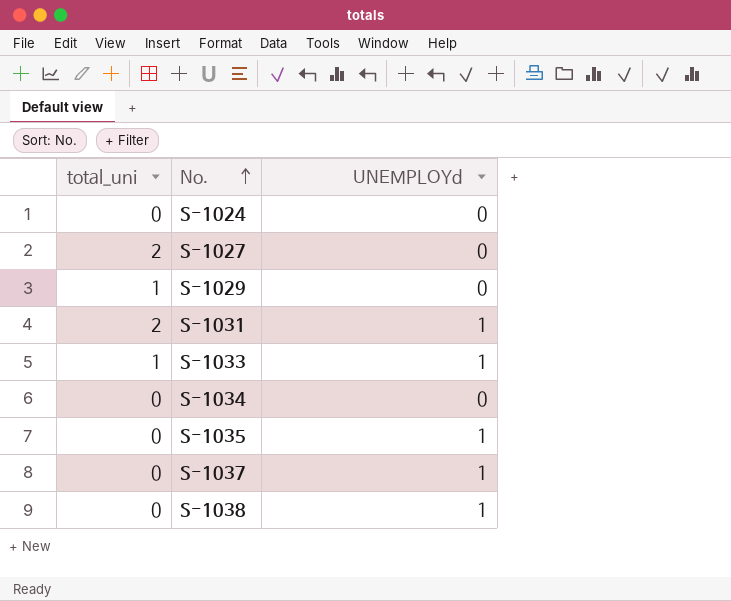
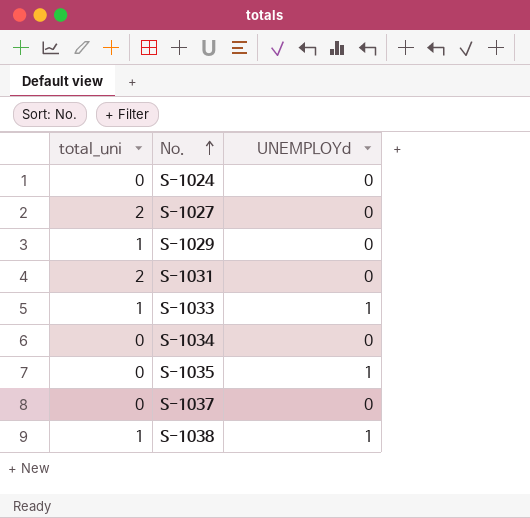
S-1031 | UNEMPLOYd: 1 -> 0
S-1037 | UNEMPLOYd: 1 -> 0
S-1038 | total_uni: 0 -> 1

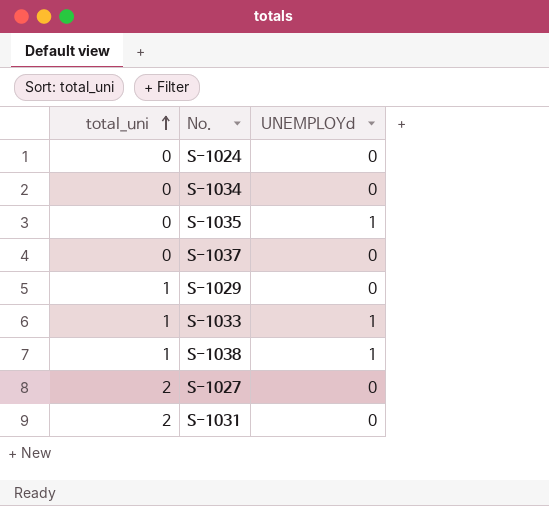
row order: No. ascending -> total_uni ascending

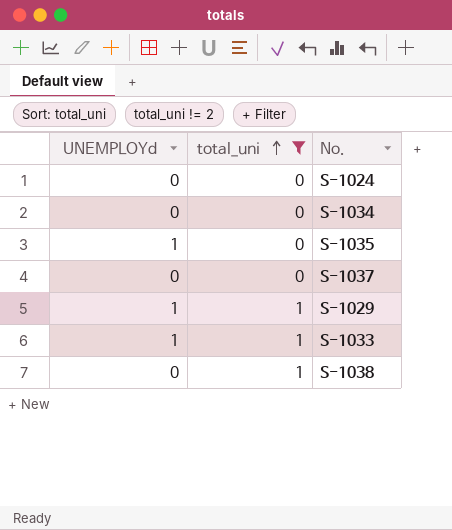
filter: none -> total_uni != 2
column UNEMPLOYd | position: 3 -> 1
S-1029 | UNEMPLOYd: 0 -> 1
S-1038 | UNEMPLOYd: 1 -> 0

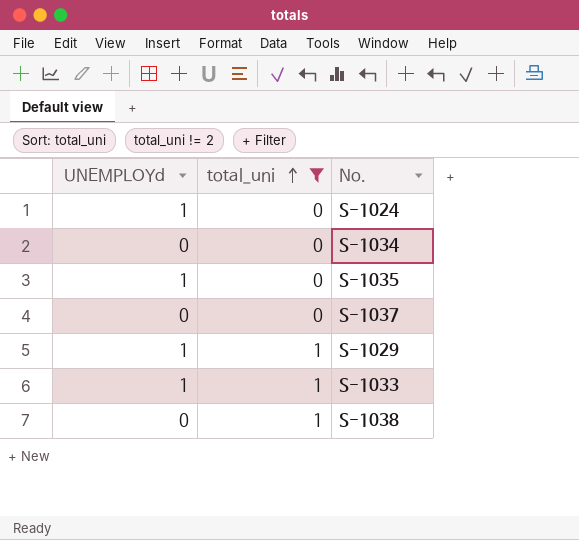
S-1024 | UNEMPLOYd: 0 -> 1

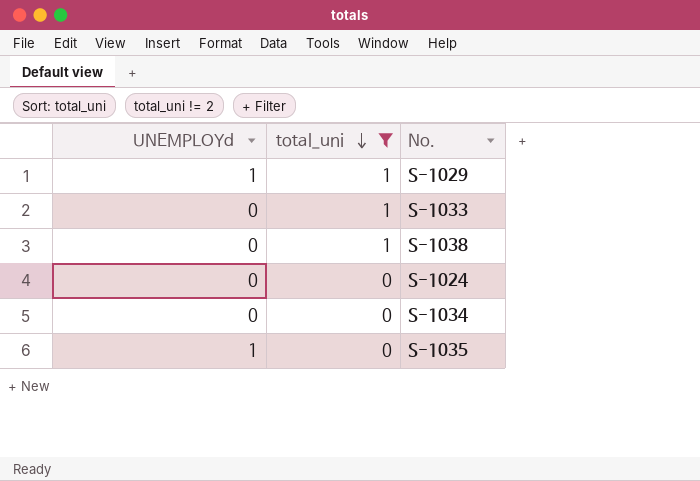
row order: total_uni ascending -> total_uni descending
row S-1037: 0 | 0 -> none
S-1033 | UNEMPLOYd: 1 -> 0
S-1024 | UNEMPLOYd: 1 -> 0

